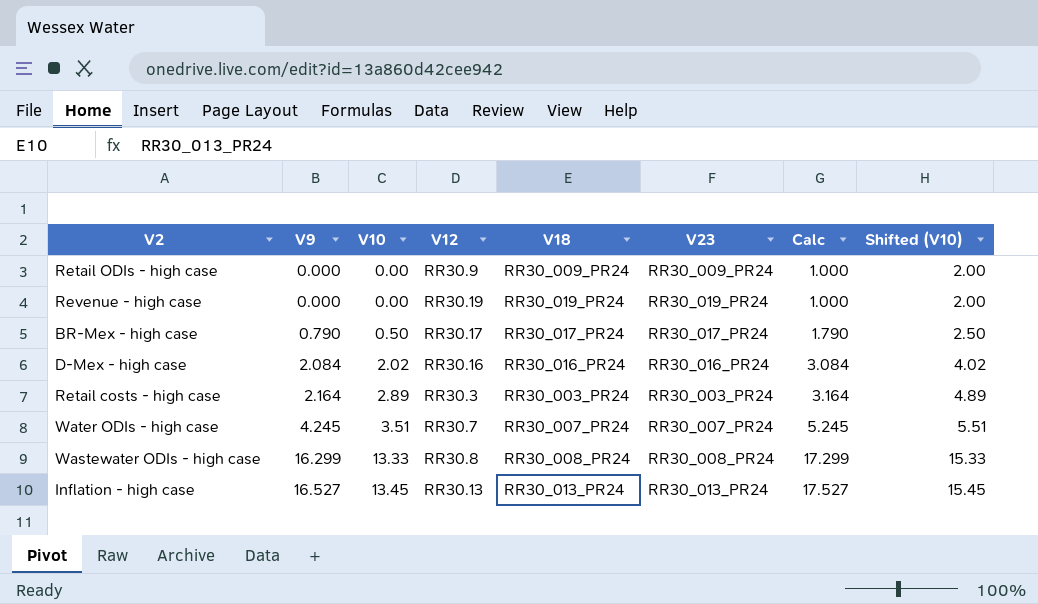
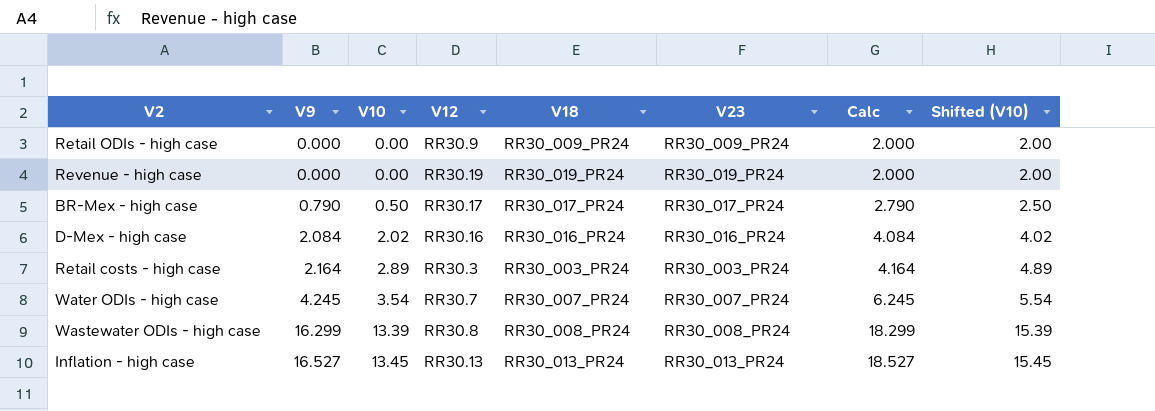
column Calc | formula: [V9] + 1 -> [V9] + 2
Water ODIs - high case | V10: 3.51 -> 3.54
Water ODIs - high case | Shifted (V10): 5.51 -> 5.54
Wastewater ODIs - high case | V10: 13.33 -> 13.39
Wastewater ODIs - high case | Shifted (V10): 15.33 -> 15.39

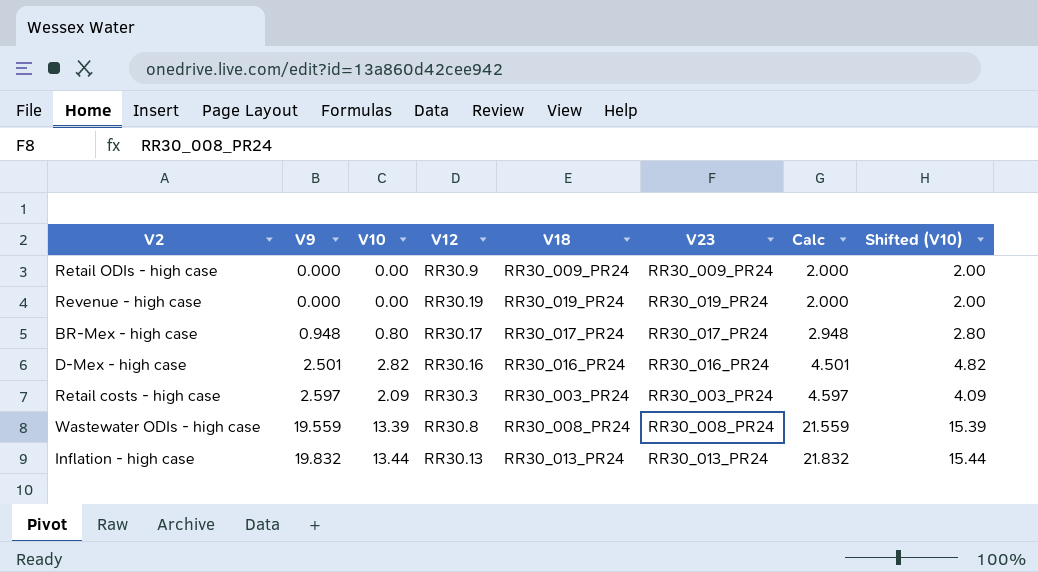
row Water ODIs - high case: 4.245 | 3.54 | RR30.7 | RR30_007_PR24 | RR30_007_PR24 | 6.245 | 5.54 -> none
BR-Mex - high case | V9: 0.790 -> 0.948
BR-Mex - high case | V10: 0.50 -> 0.80
BR-Mex - high case | Calc: 2.790 -> 2.948
BR-Mex - high case | Shifted (V10): 2.50 -> 2.80
D-Mex - high case | V9: 2.084 -> 2.501
D-Mex - high case | V10: 2.02 -> 2.82
D-Mex - high case | Calc: 4.084 -> 4.501
D-Mex - high case | Shifted (V10): 4.02 -> 4.82
Retail costs - high case | V9: 2.164 -> 2.597
Retail costs - high case | V10: 2.89 -> 2.09
Retail costs - high case | Calc: 4.164 -> 4.597
Retail costs - high case | Shifted (V10): 4.89 -> 4.09
Wastewater ODIs - high case | V9: 16.299 -> 19.559
Wastewater ODIs - high case | Calc: 18.299 -> 21.559
Inflation - high case | V9: 16.527 -> 19.832
Inflation - high case | V10: 13.45 -> 13.44
Inflation - high case | Calc: 18.527 -> 21.832
Inflation - high case | Shifted (V10): 15.45 -> 15.44

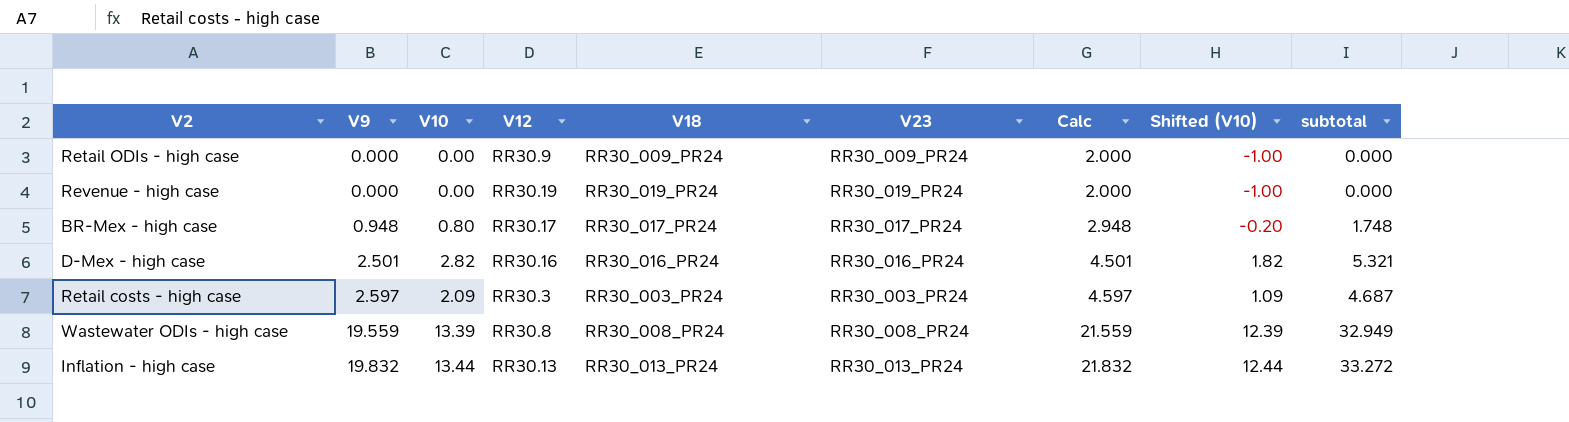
column Shifted (V10) | formula: [V10] + 2 -> [V10] - 1
column subtotal | formula: none -> [V9] + [V10]

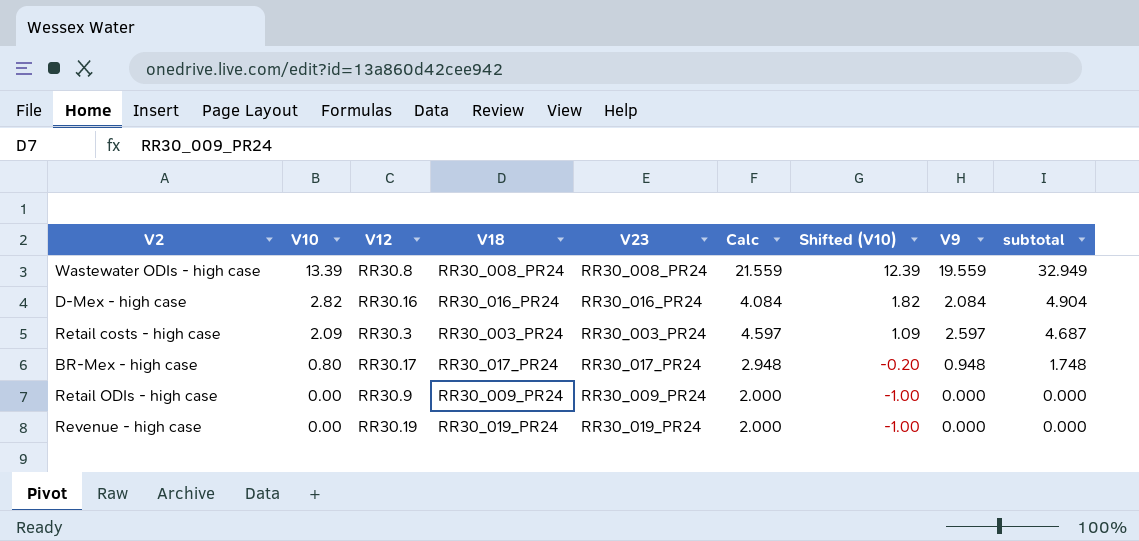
row order: V9 ascending -> V10 descending
column V9 | position: 2 -> 8
row Inflation - high case: 19.832 | 13.44 | RR30.13 | RR30_013_PR24 | RR30_013_PR24 | 21.832 | 12.44 | 33.272 -> none
D-Mex - high case | Calc: 4.501 -> 4.084
D-Mex - high case | V9: 2.501 -> 2.084
D-Mex - high case | subtotal: 5.321 -> 4.904

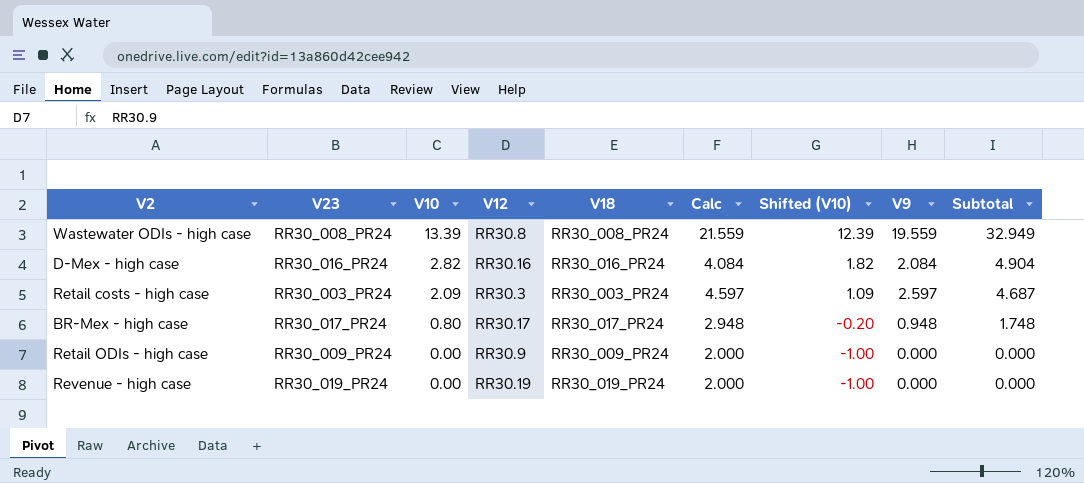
column V23 | position: 5 -> 2
column name: subtotal -> Subtotal

